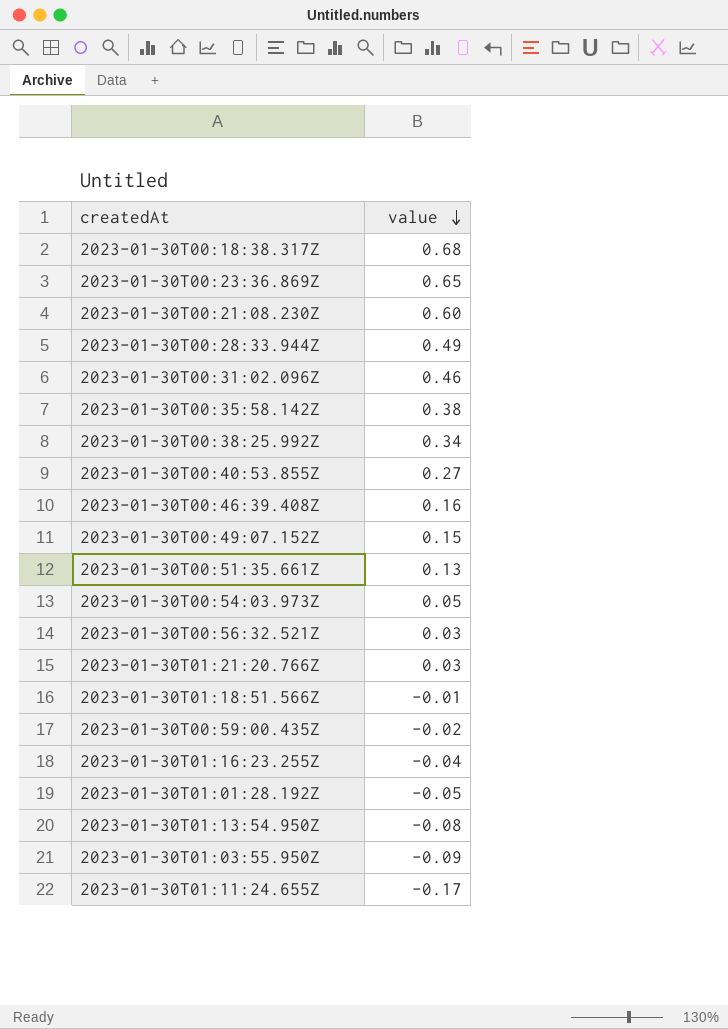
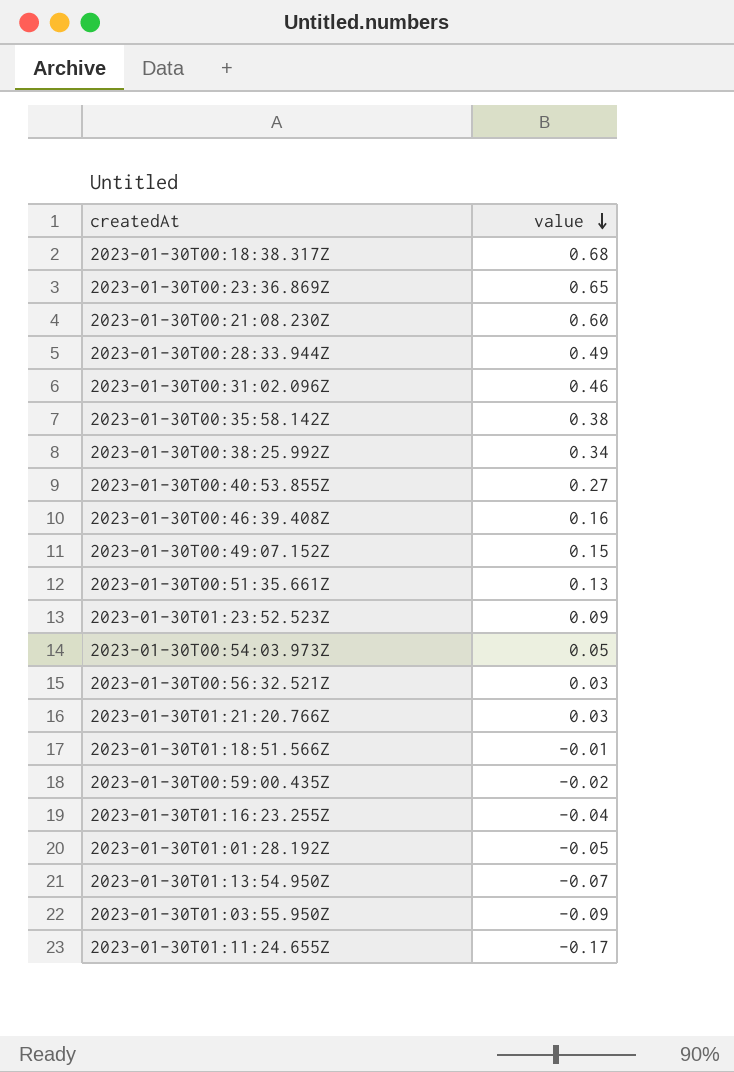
row 2023-01-30T01:23:52.523Z: none -> 0.09
2023-01-30T01:13:54.950Z | value: -0.08 -> -0.07

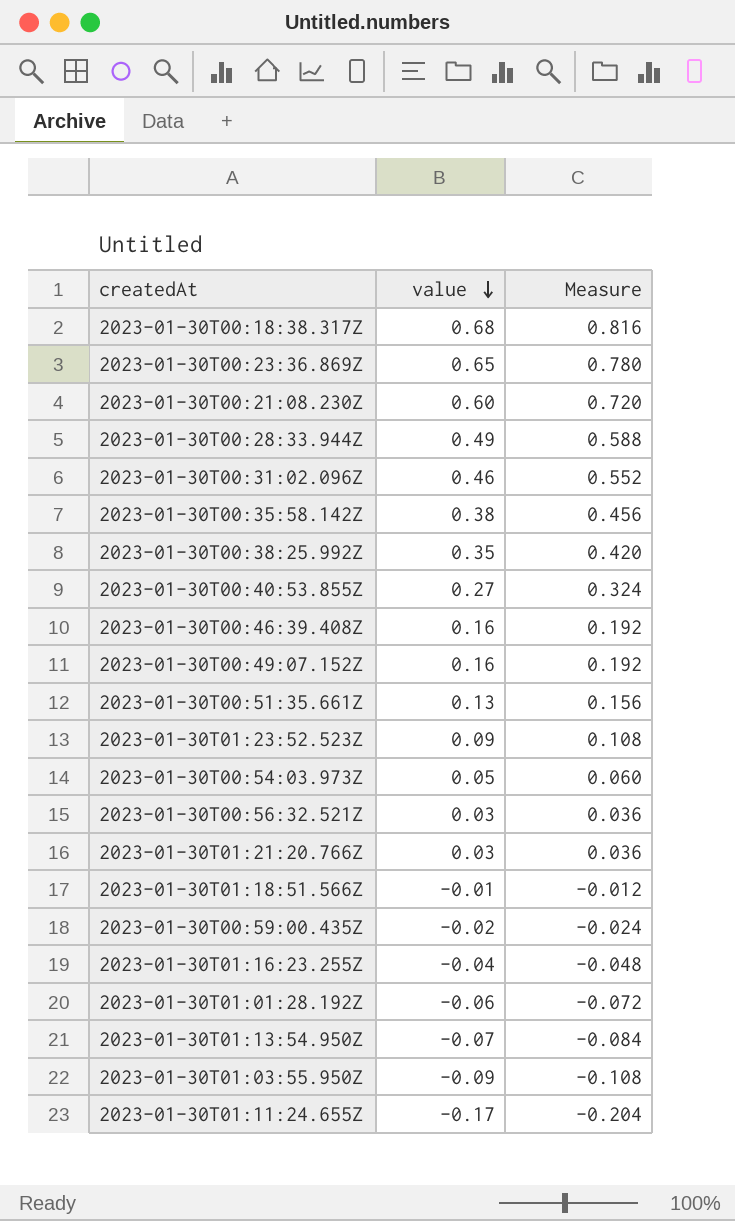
column Measure | formula: none -> [value] * 1.2
2023-01-30T00:38:25.992Z | value: 0.34 -> 0.35
2023-01-30T00:49:07.152Z | value: 0.15 -> 0.16
2023-01-30T01:01:28.192Z | value: -0.05 -> -0.06

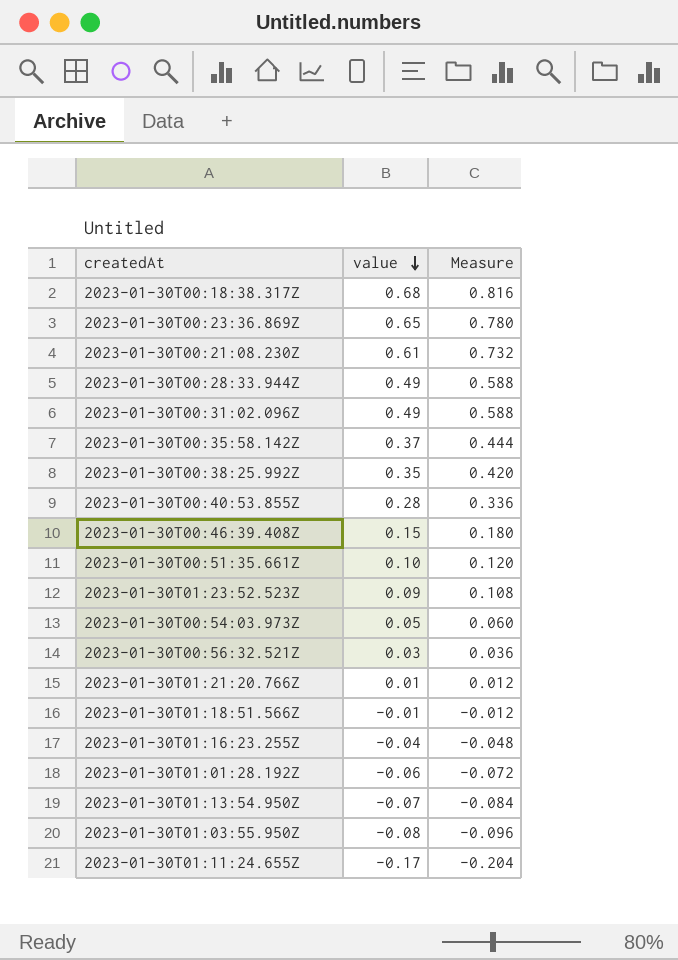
row 2023-01-30T00:49:07.152Z: 0.16 | 0.192 -> none
row 2023-01-30T00:59:00.435Z: -0.02 | -0.024 -> none
2023-01-30T00:21:08.230Z | value: 0.60 -> 0.61
2023-01-30T00:21:08.230Z | Measure: 0.720 -> 0.732
2023-01-30T00:31:02.096Z | value: 0.46 -> 0.49
2023-01-30T00:31:02.096Z | Measure: 0.552 -> 0.588
2023-01-30T00:35:58.142Z | value: 0.38 -> 0.37
2023-01-30T00:35:58.142Z | Measure: 0.456 -> 0.444
2023-01-30T00:40:53.855Z | value: 0.27 -> 0.28
2023-01-30T00:40:53.855Z | Measure: 0.324 -> 0.336
2023-01-30T00:46:39.408Z | value: 0.16 -> 0.15
2023-01-30T00:46:39.408Z | Measure: 0.192 -> 0.180
2023-01-30T00:51:35.661Z | value: 0.13 -> 0.10
2023-01-30T00:51:35.661Z | Measure: 0.156 -> 0.120
2023-01-30T01:21:20.766Z | value: 0.03 -> 0.01
2023-01-30T01:21:20.766Z | Measure: 0.036 -> 0.012
2023-01-30T01:03:55.950Z | value: -0.09 -> -0.08
2023-01-30T01:03:55.950Z | Measure: -0.108 -> -0.096

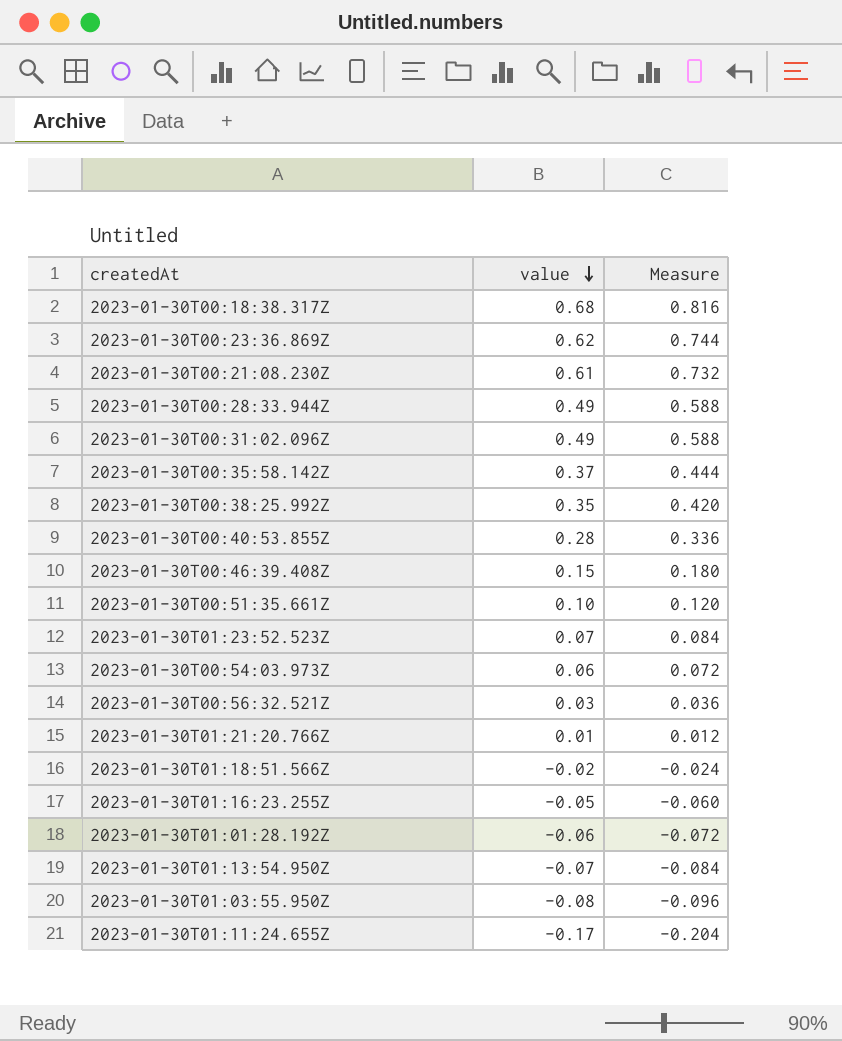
2023-01-30T00:23:36.869Z | value: 0.65 -> 0.62
2023-01-30T00:23:36.869Z | Measure: 0.780 -> 0.744
2023-01-30T01:23:52.523Z | value: 0.09 -> 0.07
2023-01-30T01:23:52.523Z | Measure: 0.108 -> 0.084
2023-01-30T00:54:03.973Z | value: 0.05 -> 0.06
2023-01-30T00:54:03.973Z | Measure: 0.060 -> 0.072
2023-01-30T01:18:51.566Z | value: -0.01 -> -0.02
2023-01-30T01:18:51.566Z | Measure: -0.012 -> -0.024
2023-01-30T01:16:23.255Z | value: -0.04 -> -0.05
2023-01-30T01:16:23.255Z | Measure: -0.048 -> -0.060

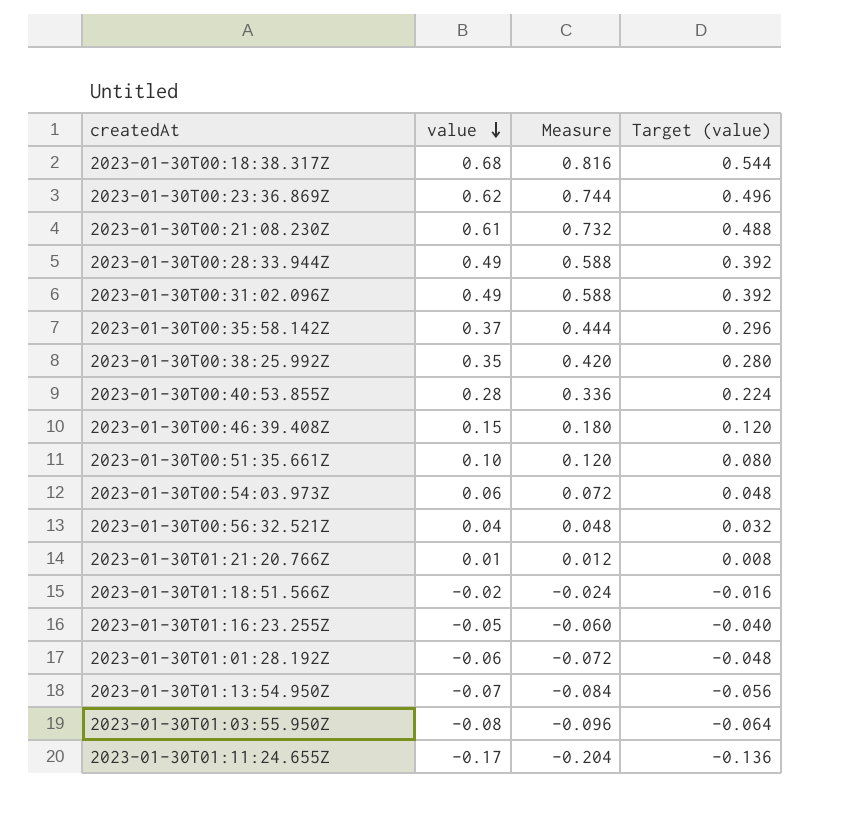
column Target (value) | formula: none -> [value] * 0.8
row 2023-01-30T01:23:52.523Z: 0.07 | 0.084 -> none
2023-01-30T00:56:32.521Z | value: 0.03 -> 0.04
2023-01-30T00:56:32.521Z | Measure: 0.036 -> 0.048

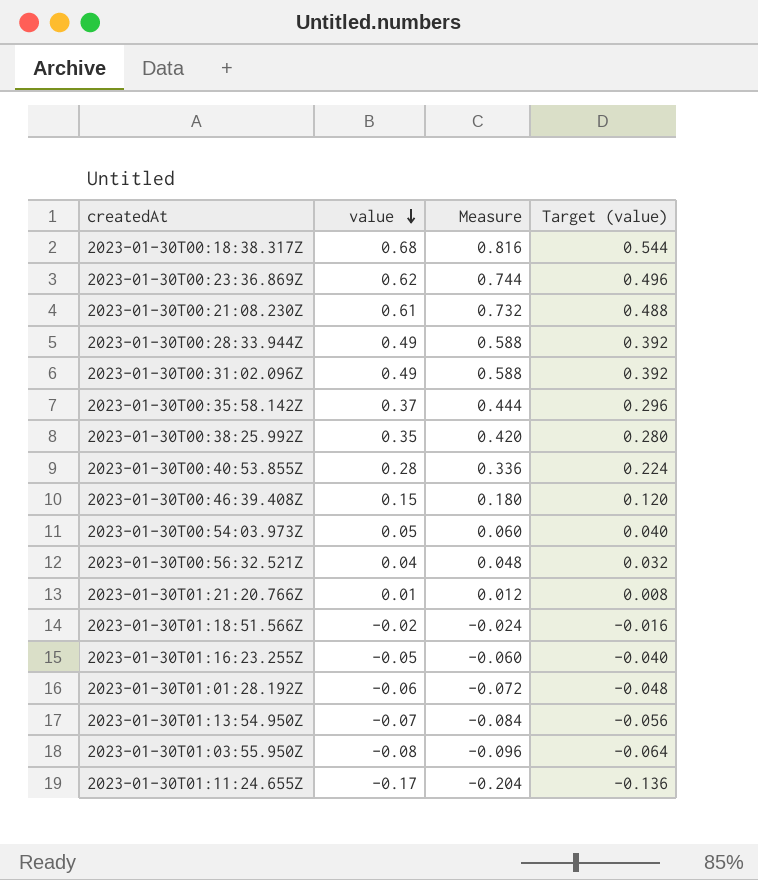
row 2023-01-30T00:51:35.661Z: 0.10 | 0.120 | 0.080 -> none
2023-01-30T00:54:03.973Z | value: 0.06 -> 0.05
2023-01-30T00:54:03.973Z | Measure: 0.072 -> 0.060
2023-01-30T00:54:03.973Z | Target (value): 0.048 -> 0.040

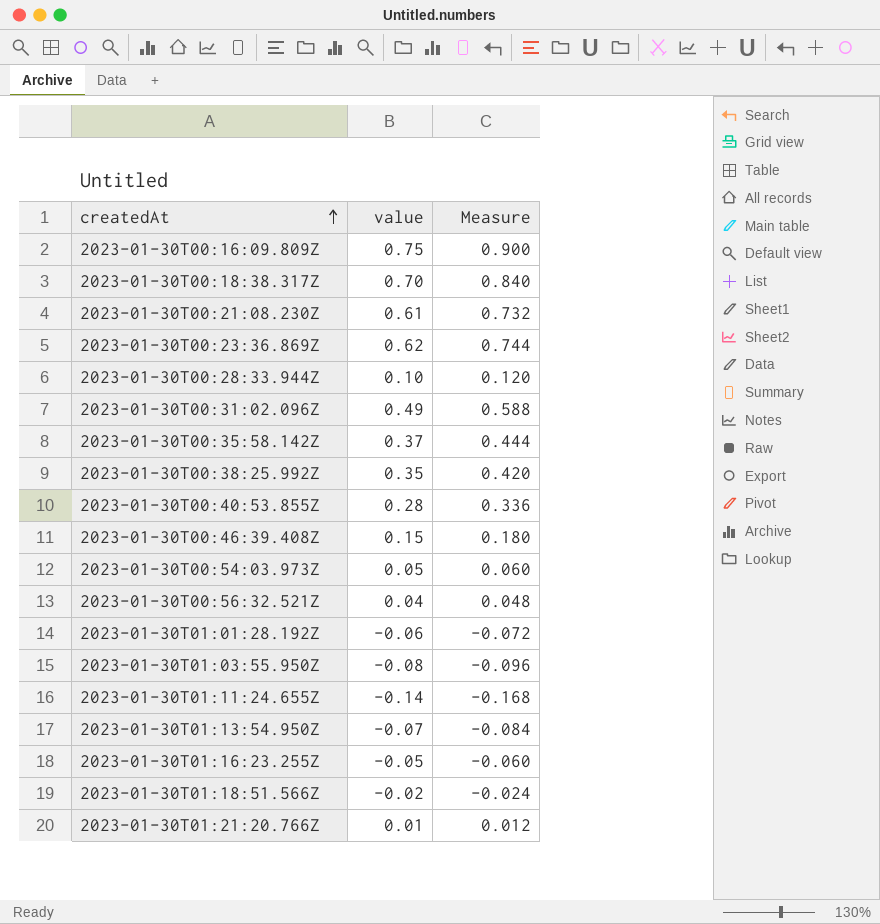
row order: value descending -> createdAt ascending
column Target (value) | formula: [value] * 0.8 -> none
row 2023-01-30T00:16:09.809Z: none -> 0.75 | 0.900
2023-01-30T00:18:38.317Z | value: 0.68 -> 0.70
2023-01-30T00:18:38.317Z | Measure: 0.816 -> 0.840
2023-01-30T00:28:33.944Z | value: 0.49 -> 0.10
2023-01-30T00:28:33.944Z | Measure: 0.588 -> 0.120
2023-01-30T01:11:24.655Z | value: -0.17 -> -0.14
2023-01-30T01:11:24.655Z | Measure: -0.204 -> -0.168

